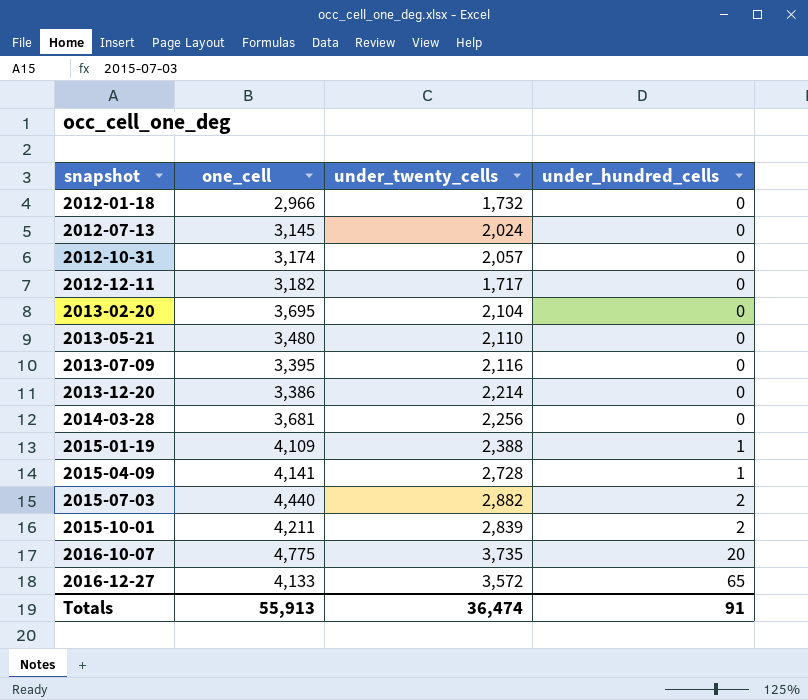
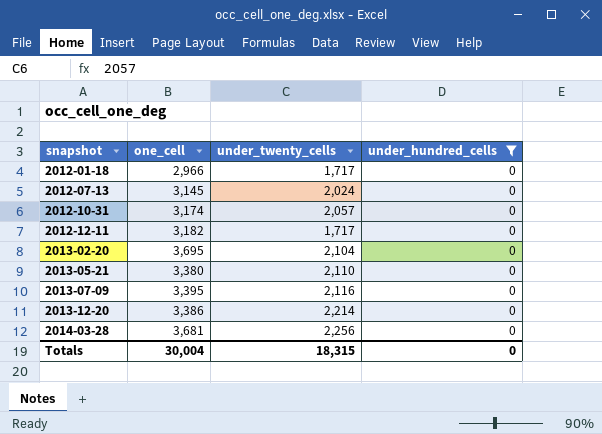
filter: none -> under_hundred_cells = 0
2012-01-18 | under_twenty_cells: 1,732 -> 1,717
2013-05-21 | one_cell: 3,480 -> 3,380
Totals | one_cell: 55,913 -> 30,004
Totals | under_twenty_cells: 36,474 -> 18,315
Totals | under_hundred_cells: 91 -> 0

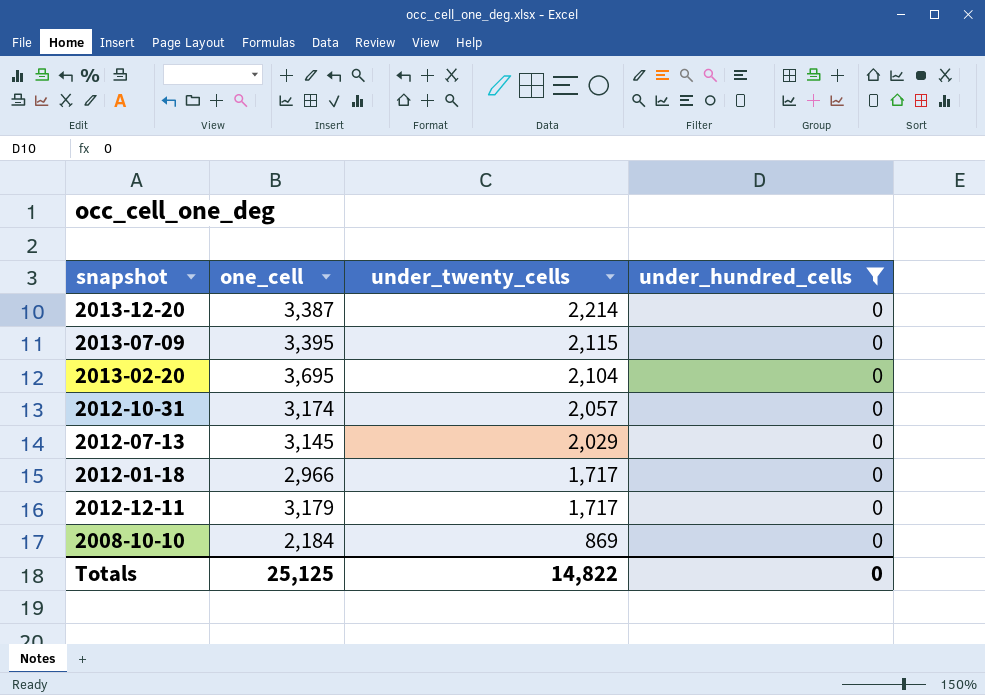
row order: snapshot ascending -> under_twenty_cells descending
row 2013-05-21: 3,380 | 2,110 | 0 -> none
row 2014-03-28: 3,681 | 2,256 | 0 -> none
2013-12-20 | one_cell: 3,386 -> 3,387
2013-07-09 | under_twenty_cells: 2,116 -> 2,115
2012-07-13 | under_twenty_cells: 2,024 -> 2,029
2012-12-11 | one_cell: 3,182 -> 3,179
row 2008-10-10: none -> 2,184 | 869 | 0
Totals | one_cell: 30,004 -> 25,125
Totals | under_twenty_cells: 18,315 -> 14,822

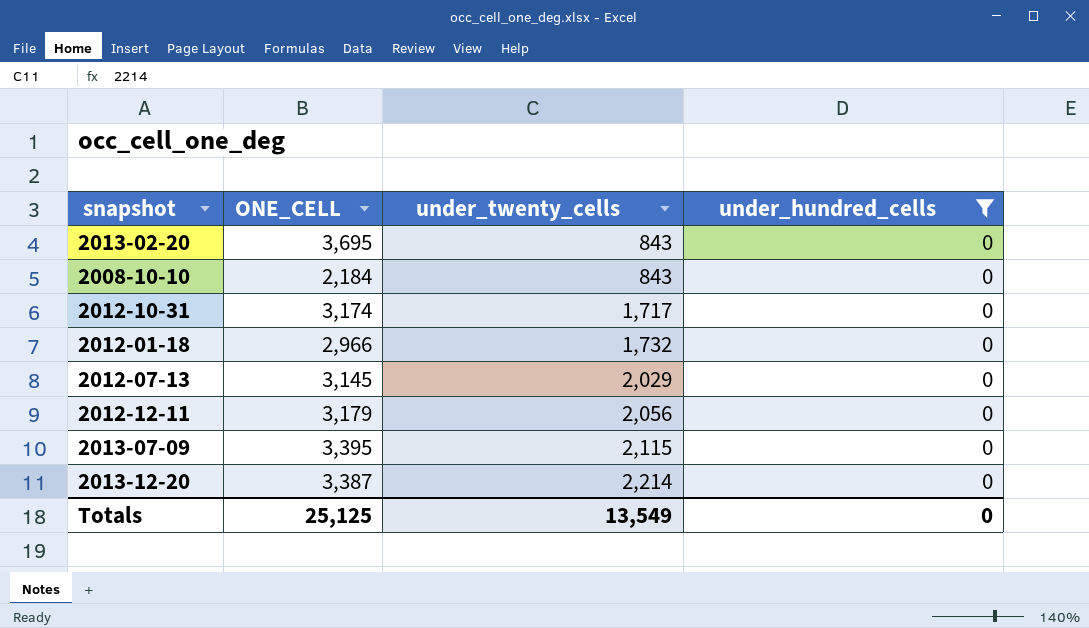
row order: under_twenty_cells descending -> under_twenty_cells ascending
column name: one_cell -> ONE_CELL
2013-02-20 | under_twenty_cells: 2,104 -> 843
2008-10-10 | under_twenty_cells: 869 -> 843
2012-10-31 | under_twenty_cells: 2,057 -> 1,717
2012-01-18 | under_twenty_cells: 1,717 -> 1,732
2012-12-11 | under_twenty_cells: 1,717 -> 2,056
Totals | under_twenty_cells: 14,822 -> 13,549

